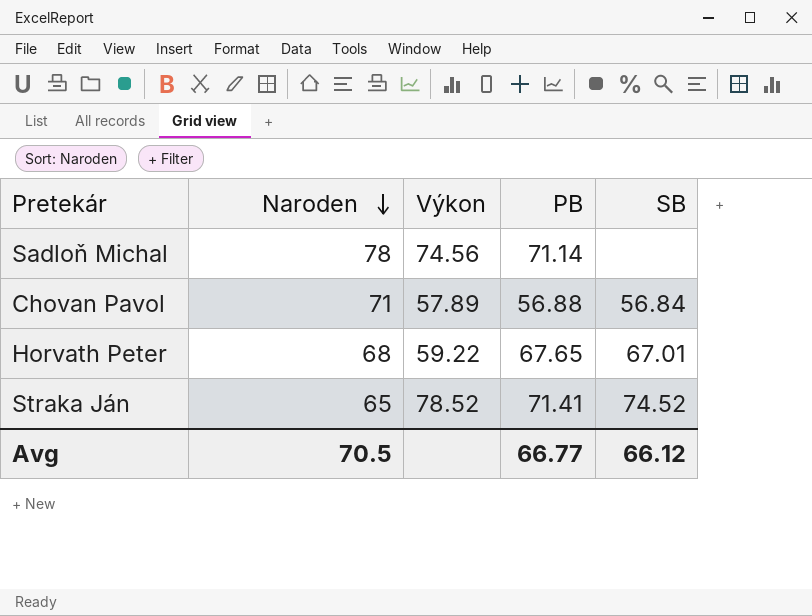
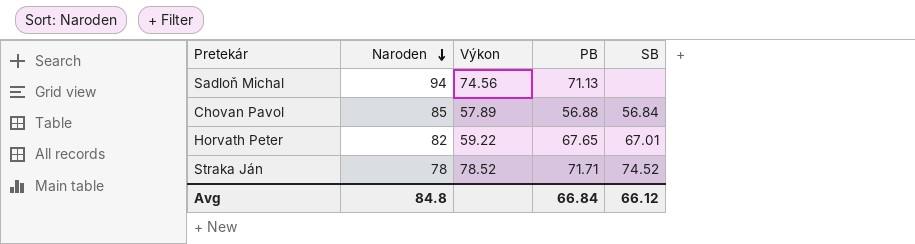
Sadloň Michal | Naroden: 78 -> 94
Sadloň Michal | PB: 71.14 -> 71.13
Chovan Pavol | Naroden: 71 -> 85
Horvath Peter | Naroden: 68 -> 82
Straka Ján | Naroden: 65 -> 78
Straka Ján | PB: 71.41 -> 71.71
Avg | Naroden: 70.5 -> 84.8
Avg | PB: 66.77 -> 66.84

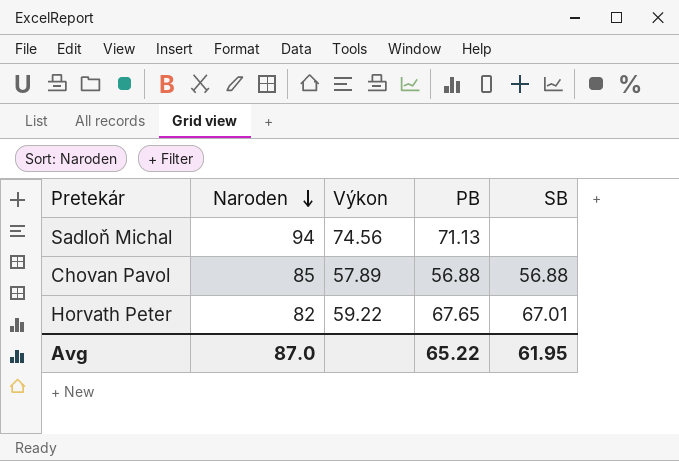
row Straka Ján: 78 | 78.52 | 71.71 | 74.52 -> none
Chovan Pavol | SB: 56.84 -> 56.88
Avg | Naroden: 84.8 -> 87.0
Avg | PB: 66.84 -> 65.22
Avg | SB: 66.12 -> 61.95

